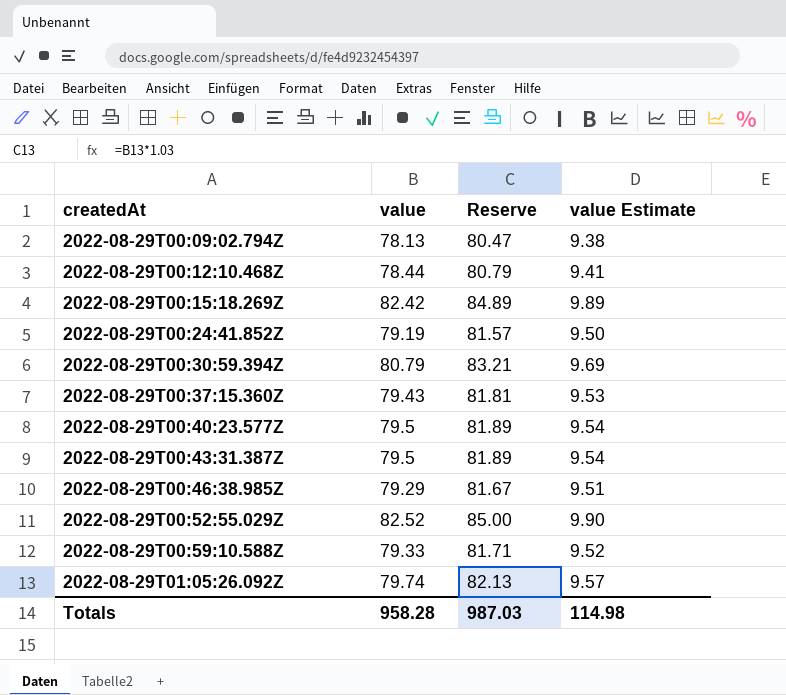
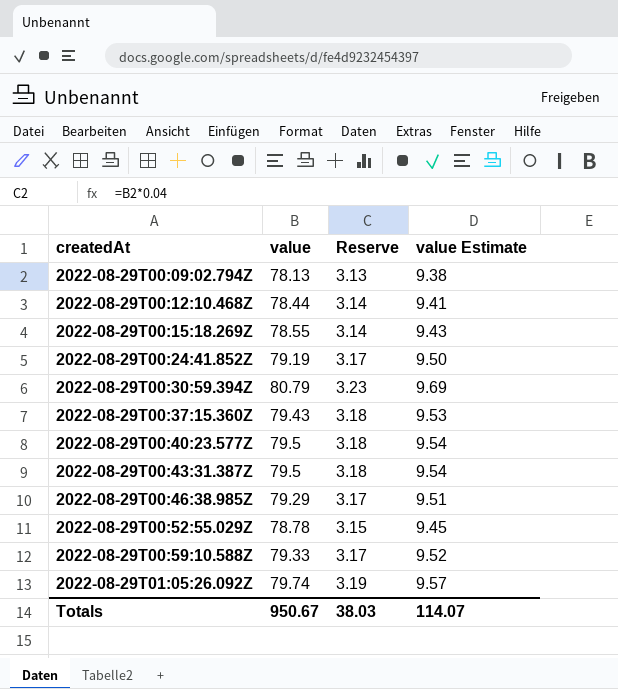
column Reserve | formula: [value] * 1.03 -> [value] * 0.04
2022-08-29T00:15:18.269Z | value: 82.42 -> 78.55
2022-08-29T00:15:18.269Z | value Estimate: 9.89 -> 9.43
2022-08-29T00:52:55.029Z | value: 82.52 -> 78.78
2022-08-29T00:52:55.029Z | value Estimate: 9.90 -> 9.45
Totals | value: 958.28 -> 950.67
Totals | Reserve: 987.03 -> 38.03
Totals | value Estimate: 114.98 -> 114.07

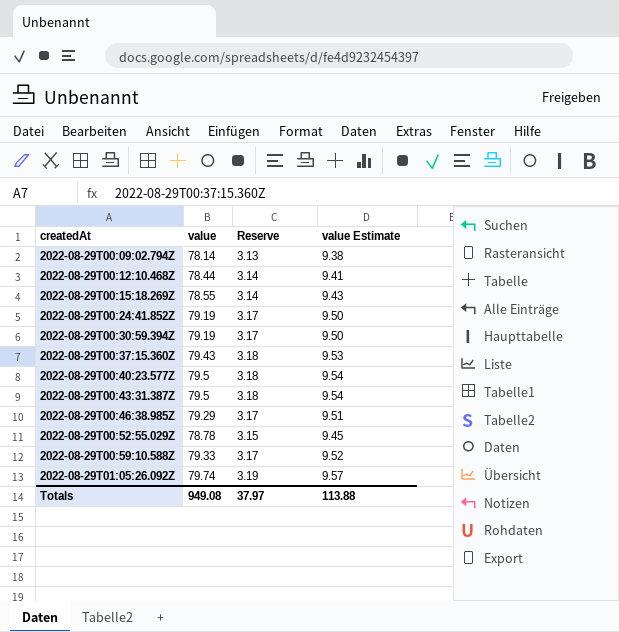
2022-08-29T00:09:02.794Z | value: 78.13 -> 78.14
2022-08-29T00:30:59.394Z | value: 80.79 -> 79.19
2022-08-29T00:30:59.394Z | Reserve: 3.23 -> 3.17
2022-08-29T00:30:59.394Z | value Estimate: 9.69 -> 9.50
Totals | value: 950.67 -> 949.08
Totals | Reserve: 38.03 -> 37.97
Totals | value Estimate: 114.07 -> 113.88

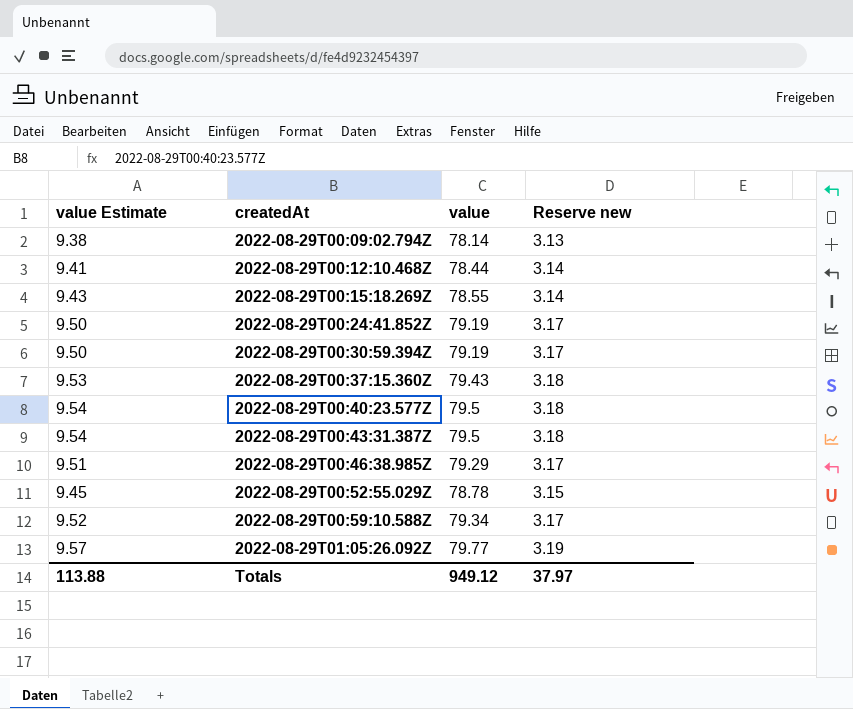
column value Estimate | position: 4 -> 1
column name: Reserve -> Reserve new
2022-08-29T00:59:10.588Z | value: 79.33 -> 79.34
2022-08-29T01:05:26.092Z | value: 79.74 -> 79.77
Totals | value: 949.08 -> 949.12

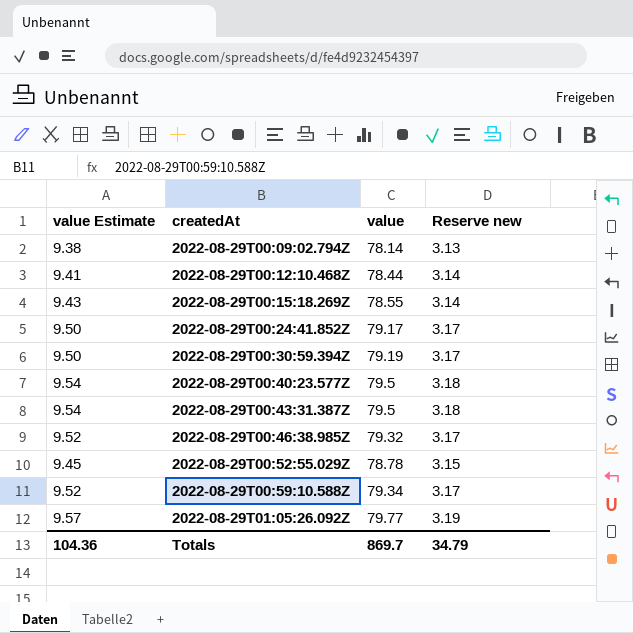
row 2022-08-29T00:37:15.360Z: 9.53 | 79.43 | 3.18 -> none
2022-08-29T00:24:41.852Z | value: 79.19 -> 79.17
2022-08-29T00:46:38.985Z | value Estimate: 9.51 -> 9.52
2022-08-29T00:46:38.985Z | value: 79.29 -> 79.32
Totals | value Estimate: 113.88 -> 104.36
Totals | value: 949.12 -> 869.7
Totals | Reserve new: 37.97 -> 34.79

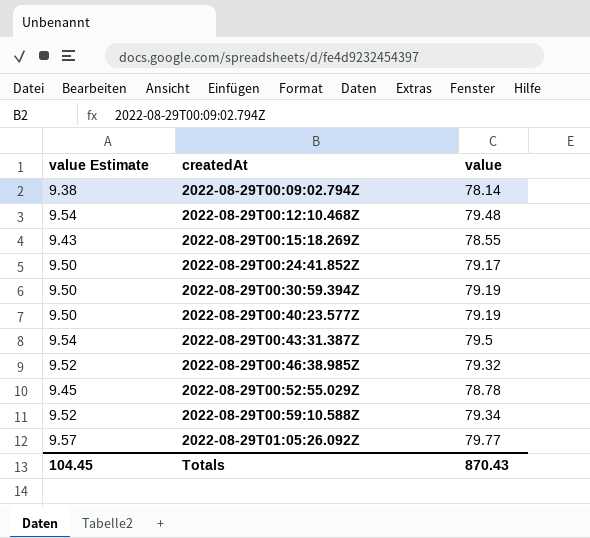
column Reserve new | formula: [value] * 0.04 -> none
2022-08-29T00:12:10.468Z | value Estimate: 9.41 -> 9.54
2022-08-29T00:12:10.468Z | value: 78.44 -> 79.48
2022-08-29T00:40:23.577Z | value Estimate: 9.54 -> 9.50
2022-08-29T00:40:23.577Z | value: 79.5 -> 79.19
Totals | value Estimate: 104.36 -> 104.45
Totals | value: 869.7 -> 870.43

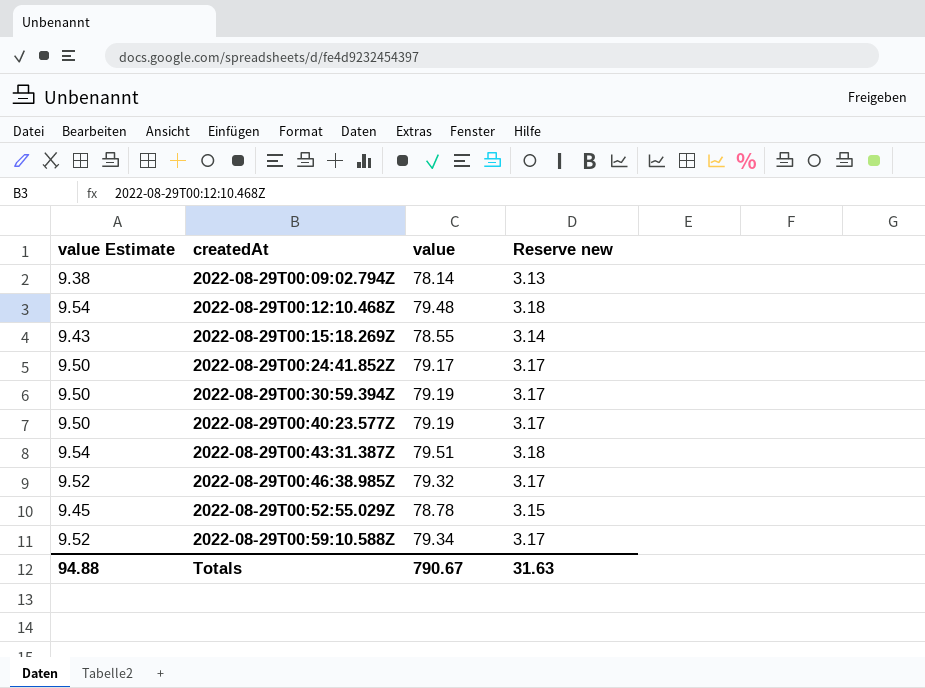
column Reserve new | formula: none -> [value] * 0.04
row 2022-08-29T01:05:26.092Z: 9.57 | 79.77 -> none
2022-08-29T00:43:31.387Z | value: 79.5 -> 79.51
Totals | value Estimate: 104.45 -> 94.88
Totals | value: 870.43 -> 790.67

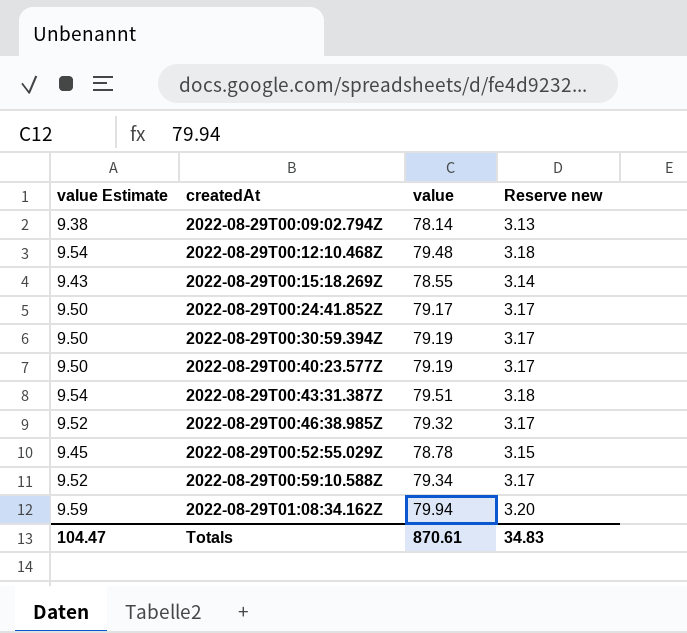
row 2022-08-29T01:08:34.162Z: none -> 9.59 | 79.94 | 3.20
Totals | value Estimate: 94.88 -> 104.47
Totals | value: 790.67 -> 870.61
Totals | Reserve new: 31.63 -> 34.83

